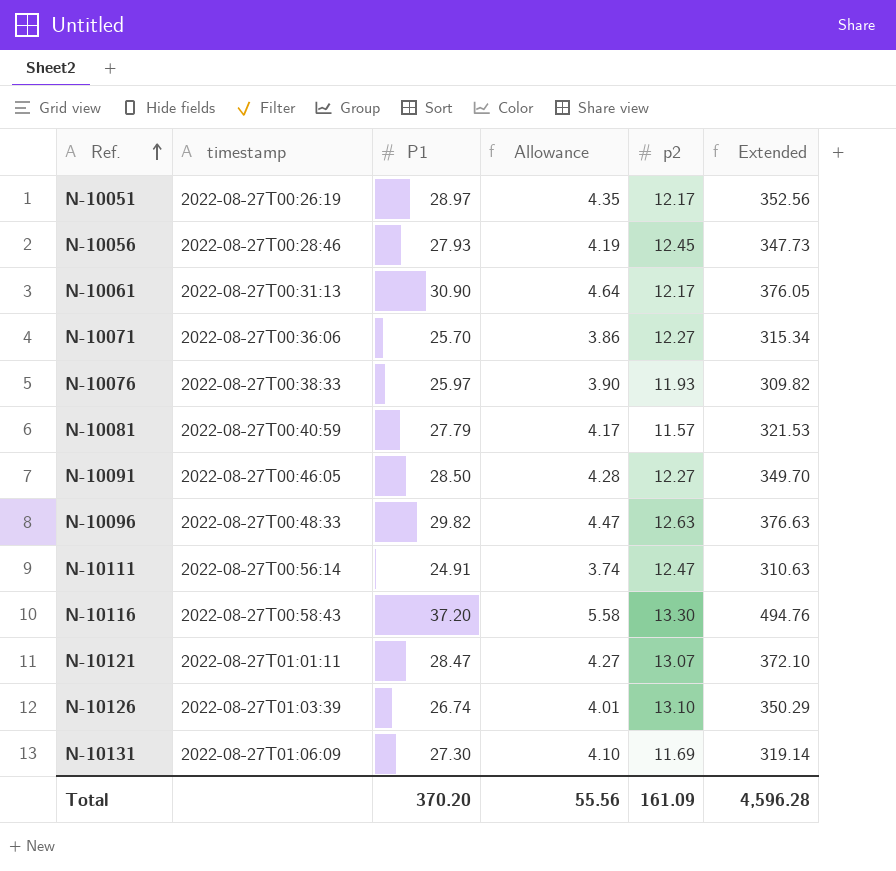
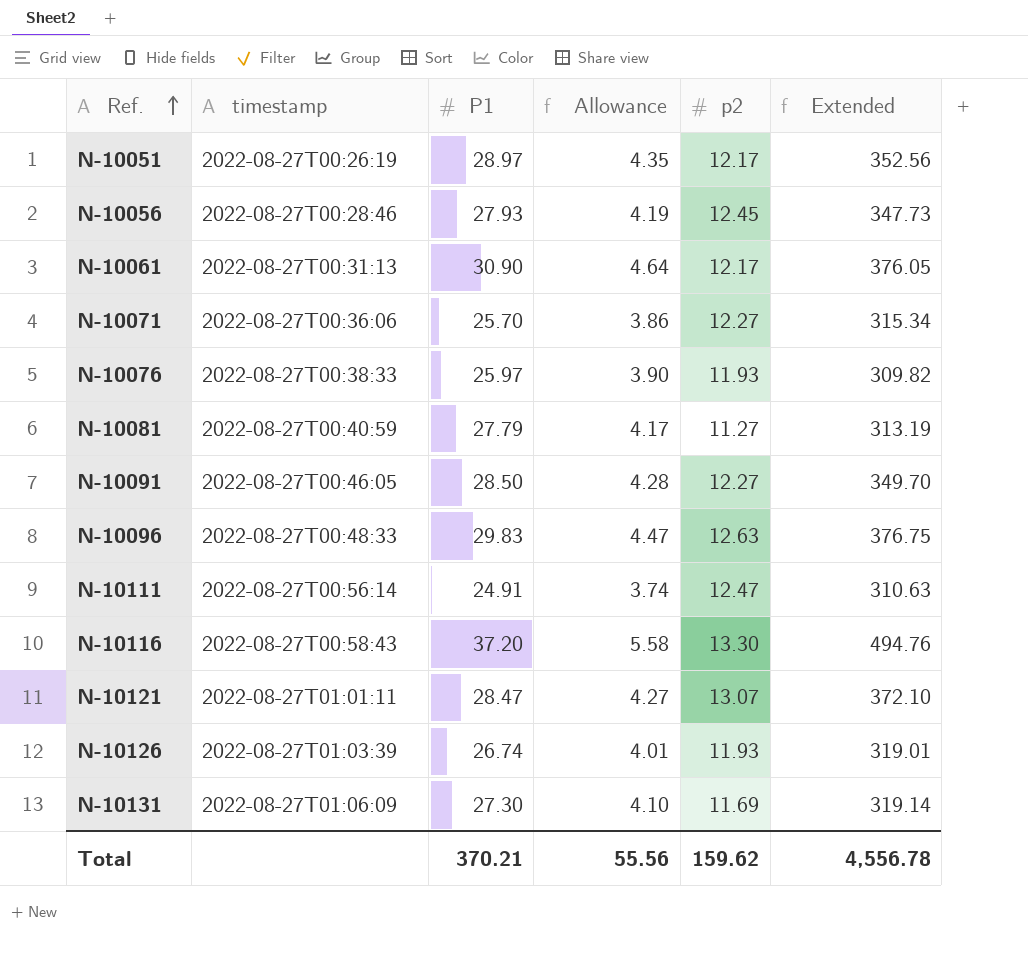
N-10081 | p2: 11.57 -> 11.27
N-10081 | Extended: 321.53 -> 313.19
N-10096 | P1: 29.82 -> 29.83
N-10096 | Extended: 376.63 -> 376.75
N-10126 | p2: 13.10 -> 11.93
N-10126 | Extended: 350.29 -> 319.01
Total | P1: 370.20 -> 370.21
Total | p2: 161.09 -> 159.62
Total | Extended: 4,596.28 -> 4,556.78

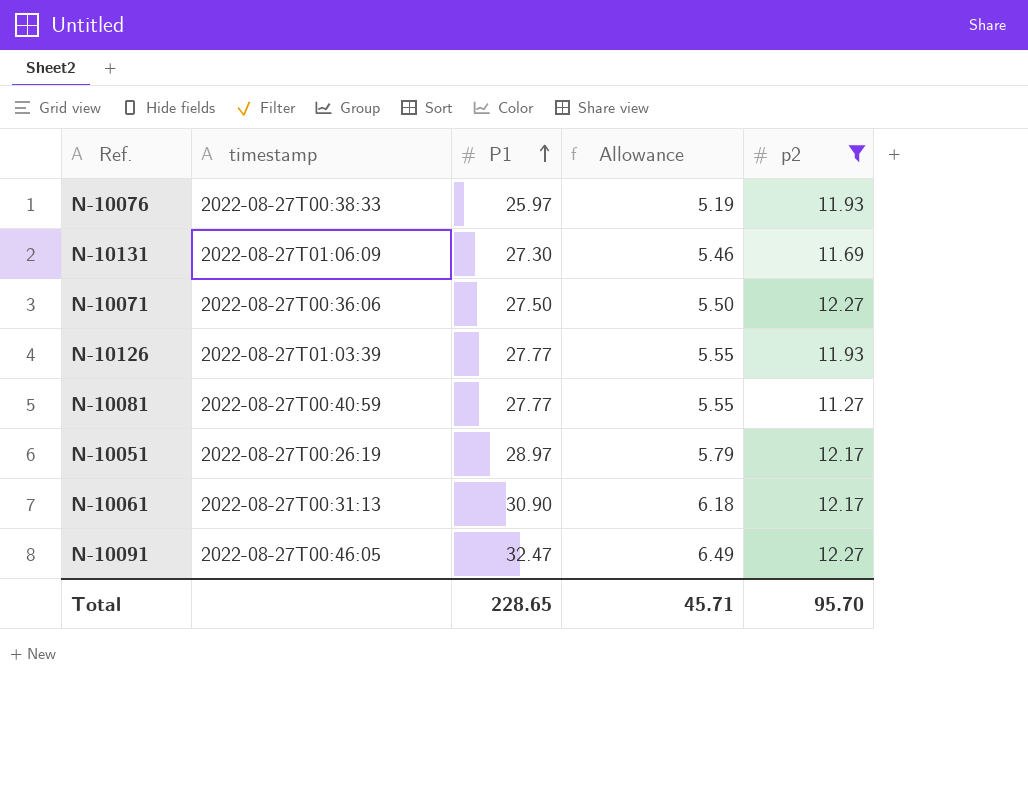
filter: none -> p2 <= 12.27
row order: Ref. ascending -> P1 ascending
column Extended | formula: [P1] * [p2] -> none
column Allowance | formula: [P1] * 0.15 -> [P1] * 0.2
N-10071 | P1: 25.70 -> 27.50
N-10126 | P1: 26.74 -> 27.77
N-10081 | P1: 27.79 -> 27.77
N-10091 | P1: 28.50 -> 32.47
Total | P1: 370.21 -> 228.65
Total | Allowance: 55.56 -> 45.71
Total | p2: 159.62 -> 95.70

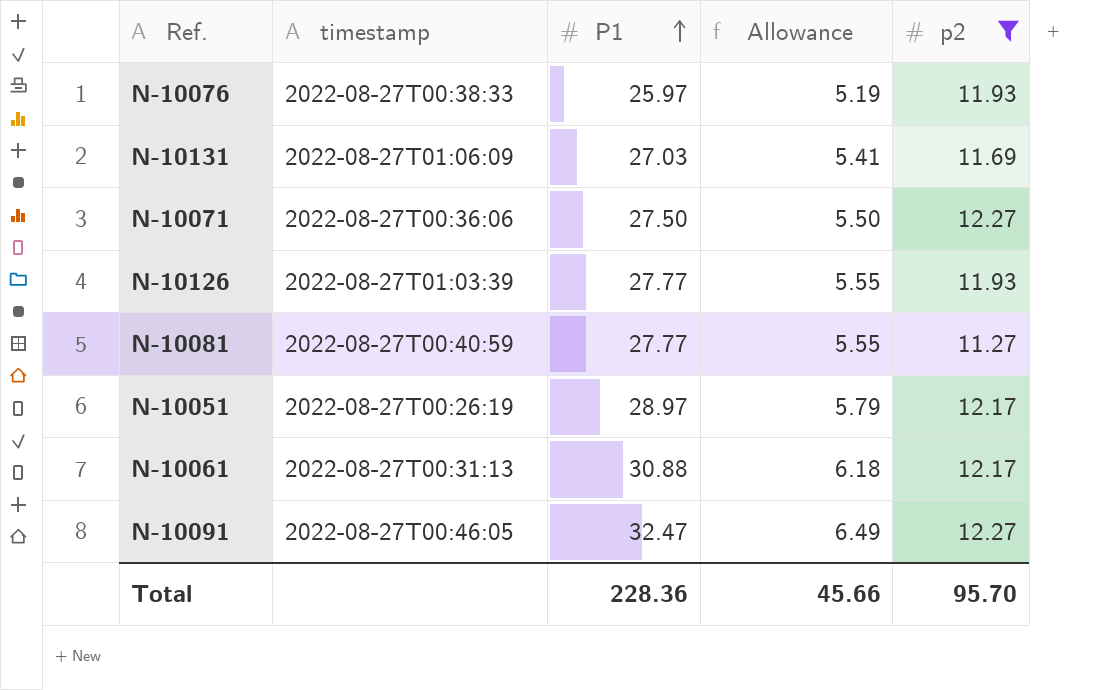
N-10131 | P1: 27.30 -> 27.03
N-10131 | Allowance: 5.46 -> 5.41
N-10061 | P1: 30.90 -> 30.88
Total | P1: 228.65 -> 228.36
Total | Allowance: 45.71 -> 45.66

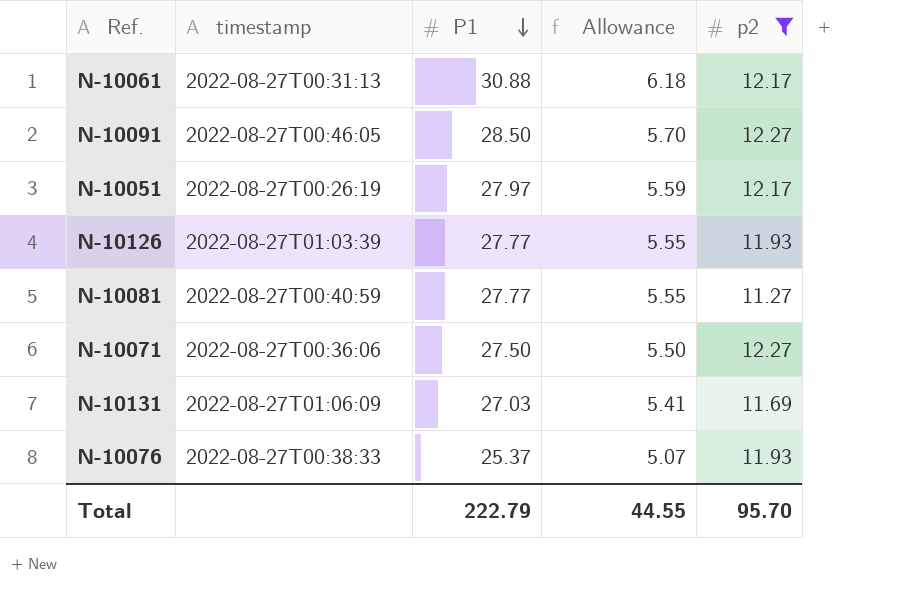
row order: P1 ascending -> P1 descending
N-10091 | P1: 32.47 -> 28.50
N-10091 | Allowance: 6.49 -> 5.70
N-10051 | P1: 28.97 -> 27.97
N-10051 | Allowance: 5.79 -> 5.59
N-10076 | P1: 25.97 -> 25.37
N-10076 | Allowance: 5.19 -> 5.07
Total | P1: 228.36 -> 222.79
Total | Allowance: 45.66 -> 44.55

